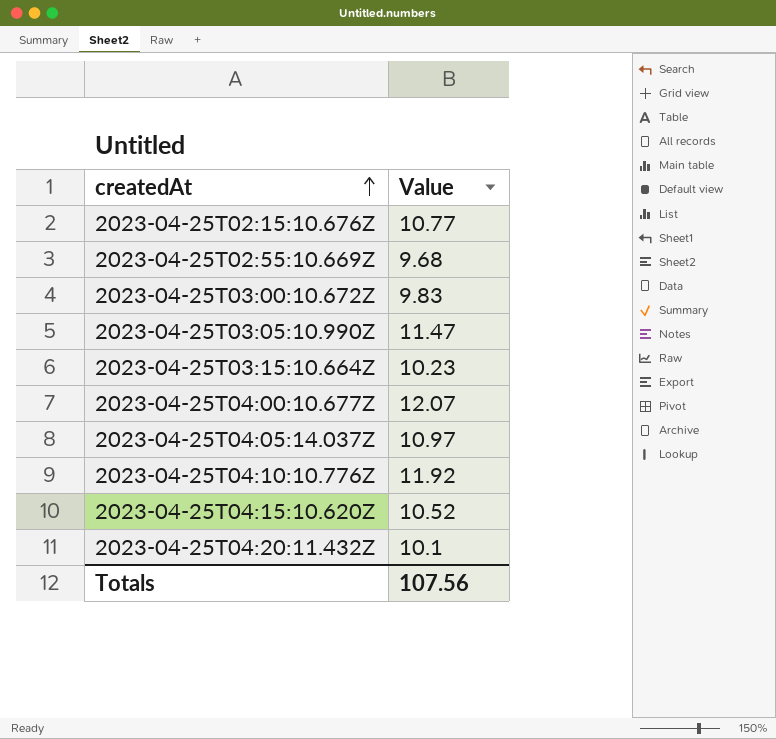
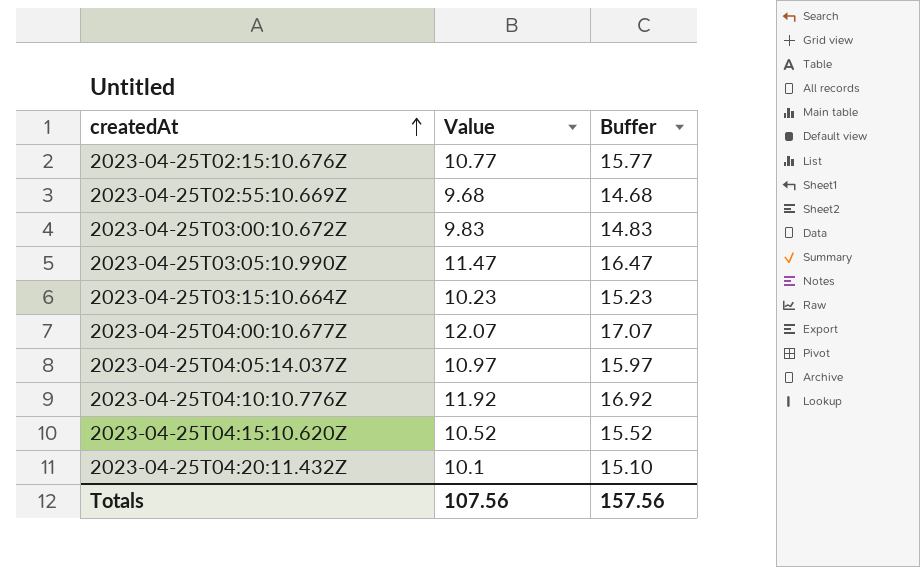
column Buffer | formula: none -> [Value] + 5

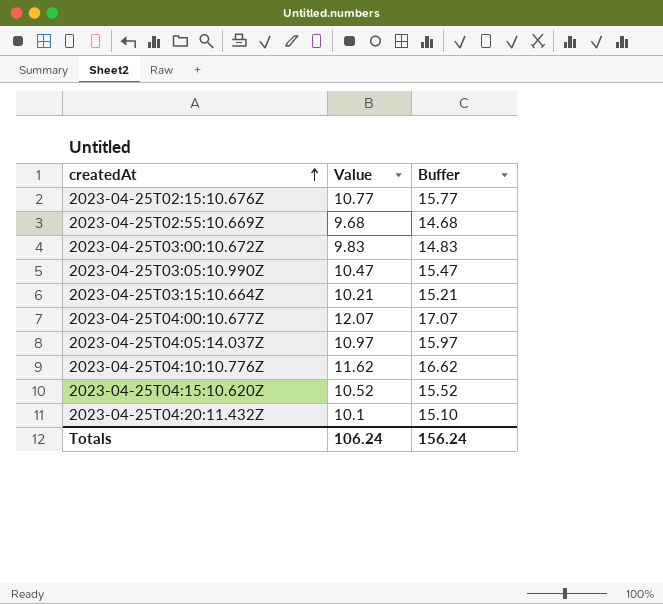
2023-04-25T03:05:10.990Z | Value: 11.47 -> 10.47
2023-04-25T03:05:10.990Z | Buffer: 16.47 -> 15.47
2023-04-25T03:15:10.664Z | Value: 10.23 -> 10.21
2023-04-25T03:15:10.664Z | Buffer: 15.23 -> 15.21
2023-04-25T04:10:10.776Z | Value: 11.92 -> 11.62
2023-04-25T04:10:10.776Z | Buffer: 16.92 -> 16.62
Totals | Value: 107.56 -> 106.24
Totals | Buffer: 157.56 -> 156.24

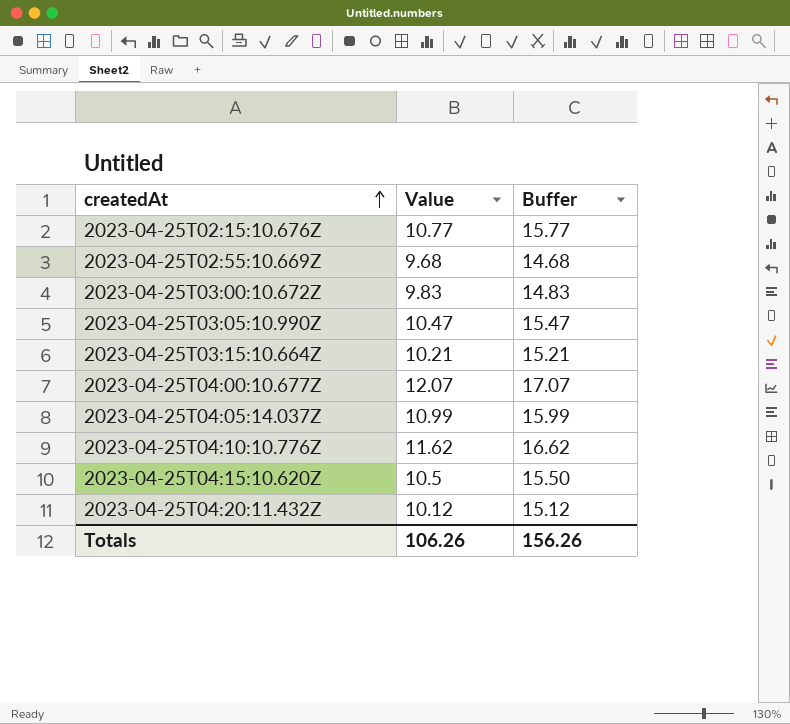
2023-04-25T04:05:14.037Z | Value: 10.97 -> 10.99
2023-04-25T04:05:14.037Z | Buffer: 15.97 -> 15.99
2023-04-25T04:15:10.620Z | Value: 10.52 -> 10.5
2023-04-25T04:15:10.620Z | Buffer: 15.52 -> 15.50
2023-04-25T04:20:11.432Z | Value: 10.1 -> 10.12
2023-04-25T04:20:11.432Z | Buffer: 15.10 -> 15.12
Totals | Value: 106.24 -> 106.26
Totals | Buffer: 156.24 -> 156.26

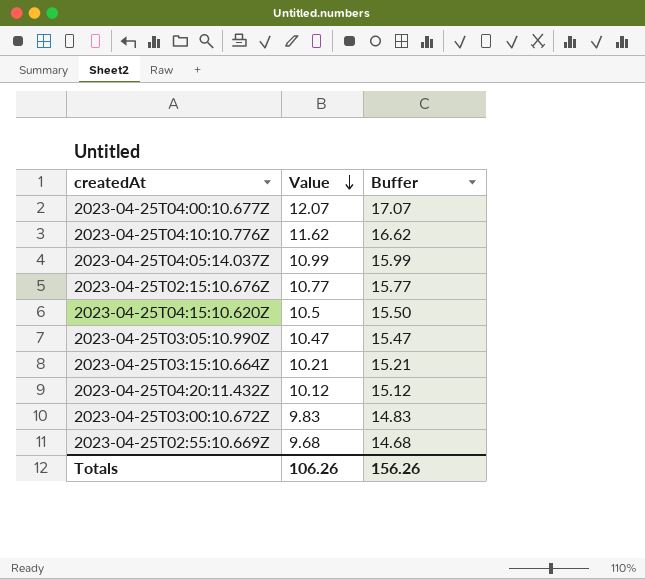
row order: createdAt ascending -> Value descending

